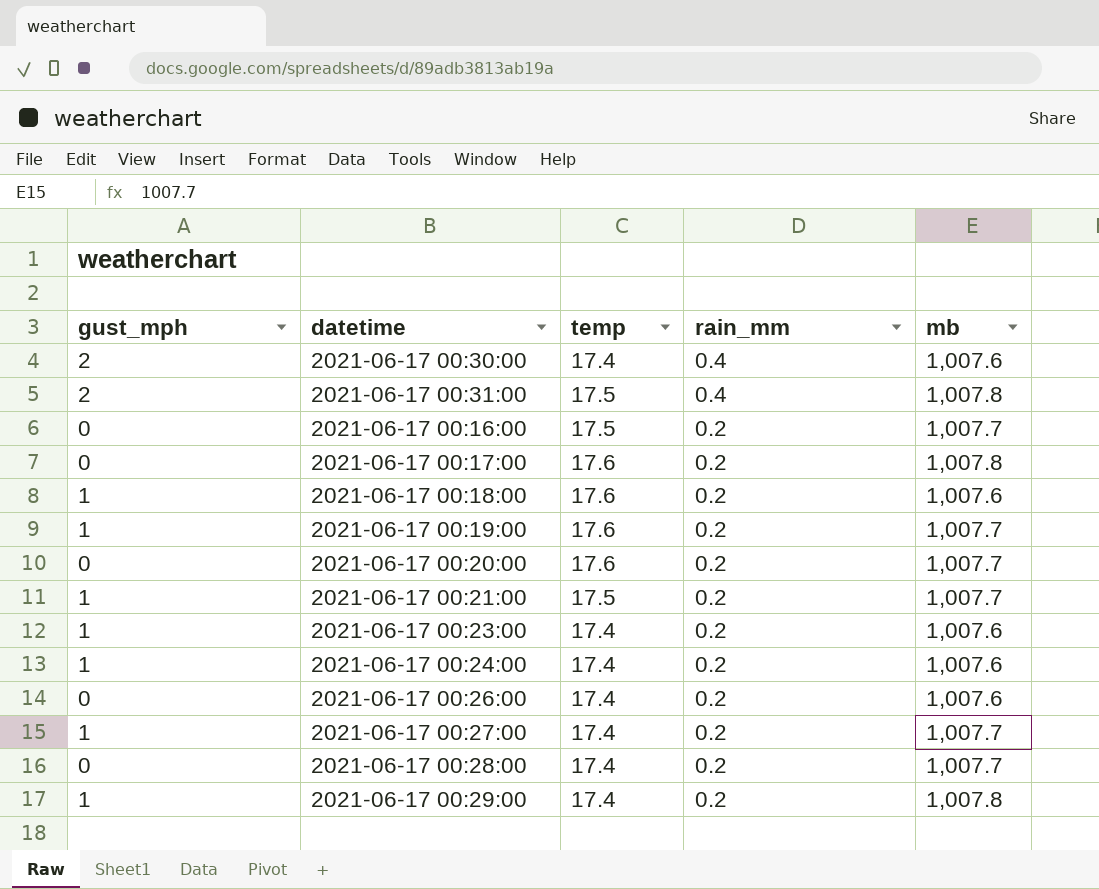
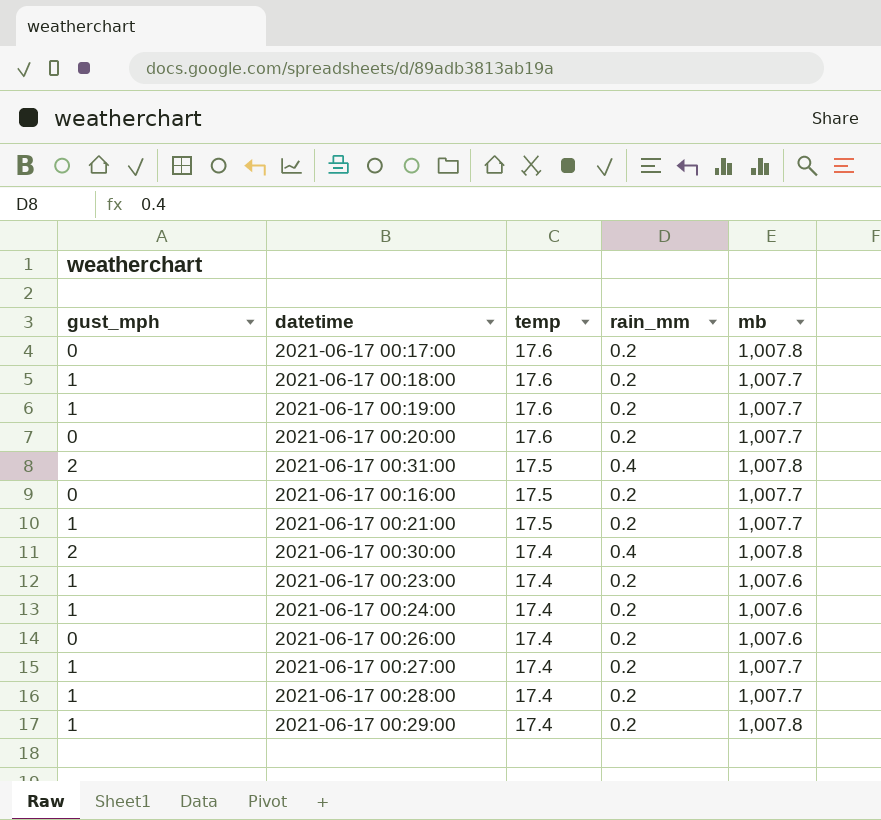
row order: rain_mm descending -> temp descending
2021-06-17 00:18:00 | mb: 1,007.6 -> 1,007.7
2021-06-17 00:30:00 | mb: 1,007.6 -> 1,007.8
2021-06-17 00:28:00 | gust_mph: 0 -> 1

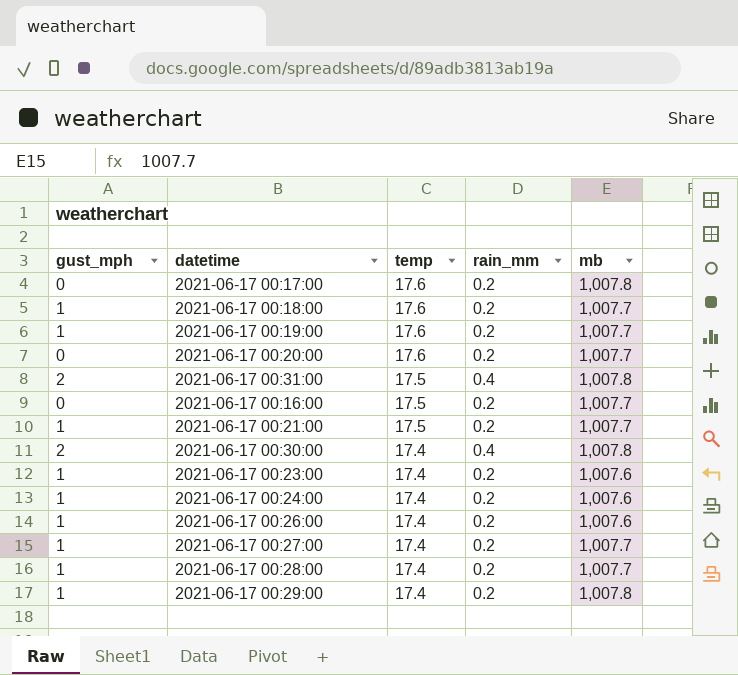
2021-06-17 00:26:00 | gust_mph: 0 -> 1

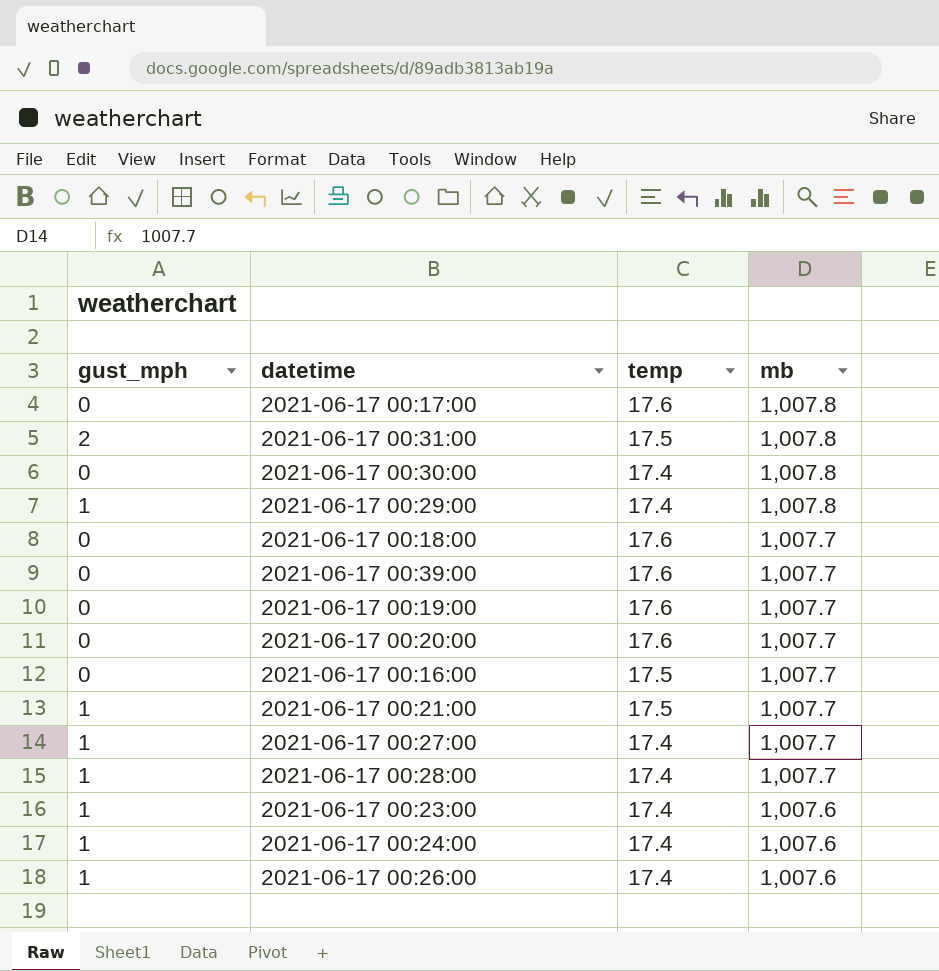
row order: temp descending -> mb descending
column rain_mm | position: 4 -> none
2021-06-17 00:30:00 | gust_mph: 2 -> 0
2021-06-17 00:18:00 | gust_mph: 1 -> 0
row 2021-06-17 00:39:00: none -> 0 | 17.6 | 1,007.7
2021-06-17 00:19:00 | gust_mph: 1 -> 0

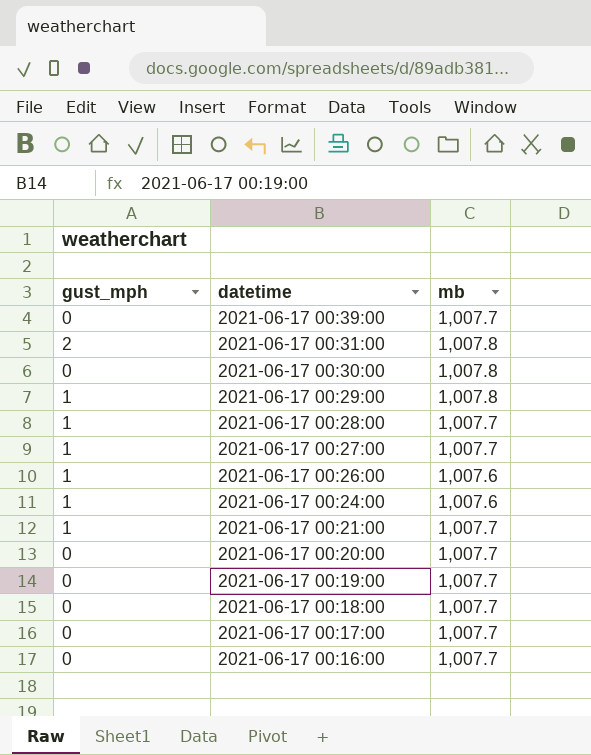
row order: mb descending -> datetime descending
column temp | position: 3 -> none
row 2021-06-17 00:23:00: 1 | 17.4 | 1,007.6 -> none
2021-06-17 00:17:00 | mb: 1,007.8 -> 1,007.7

